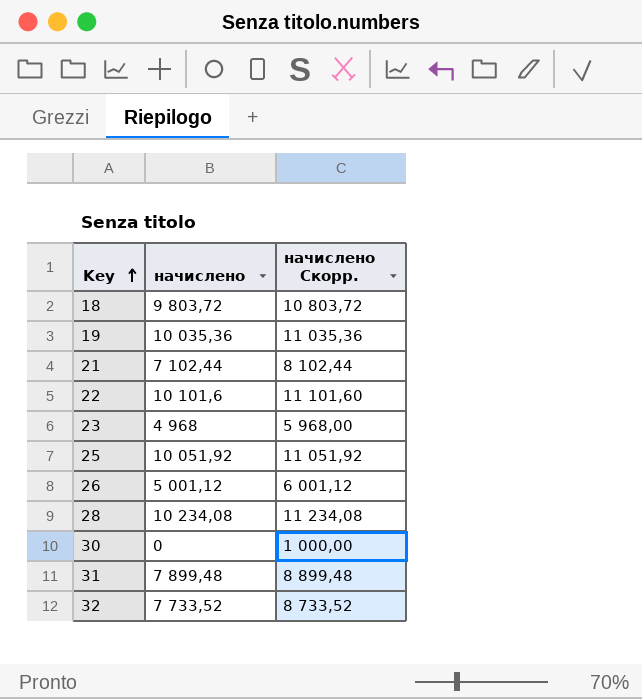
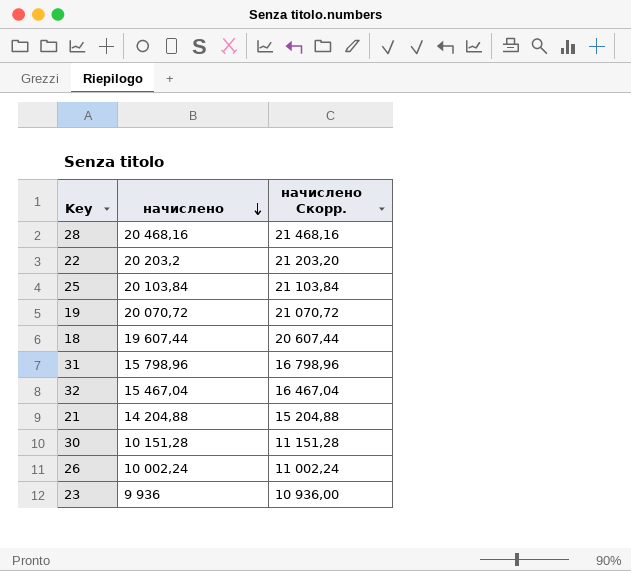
row order: Key ascending -> начислено descending
28 | начислено: 10 234,08 -> 20 468,16
28 | начислено Скорр.: 11 234,08 -> 21 468,16
22 | начислено: 10 101,6 -> 20 203,2
22 | начислено Скорр.: 11 101,60 -> 21 203,20
25 | начислено: 10 051,92 -> 20 103,84
25 | начислено Скорр.: 11 051,92 -> 21 103,84
19 | начислено: 10 035,36 -> 20 070,72
19 | начислено Скорр.: 11 035,36 -> 21 070,72
18 | начислено: 9 803,72 -> 19 607,44
18 | начислено Скорр.: 10 803,72 -> 20 607,44
31 | начислено: 7 899,48 -> 15 798,96
31 | начислено Скорр.: 8 899,48 -> 16 798,96
32 | начислено: 7 733,52 -> 15 467,04
32 | начислено Скорр.: 8 733,52 -> 16 467,04
21 | начислено: 7 102,44 -> 14 204,88
21 | начислено Скорр.: 8 102,44 -> 15 204,88
30 | начислено: 0 -> 10 151,28
30 | начислено Скорр.: 1 000,00 -> 11 151,28
26 | начислено: 5 001,12 -> 10 002,24
26 | начислено Скорр.: 6 001,12 -> 11 002,24
23 | начислено: 4 968 -> 9 936
23 | начислено Скорр.: 5 968,00 -> 10 936,00

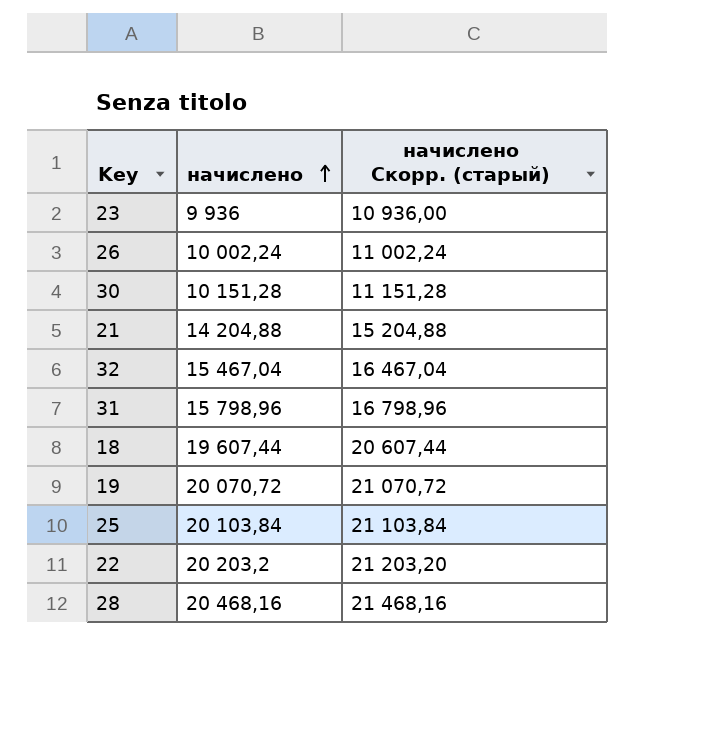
row order: начислено descending -> начислено ascending
column name: начислено Скорр. -> начислено Скорр. (старый)

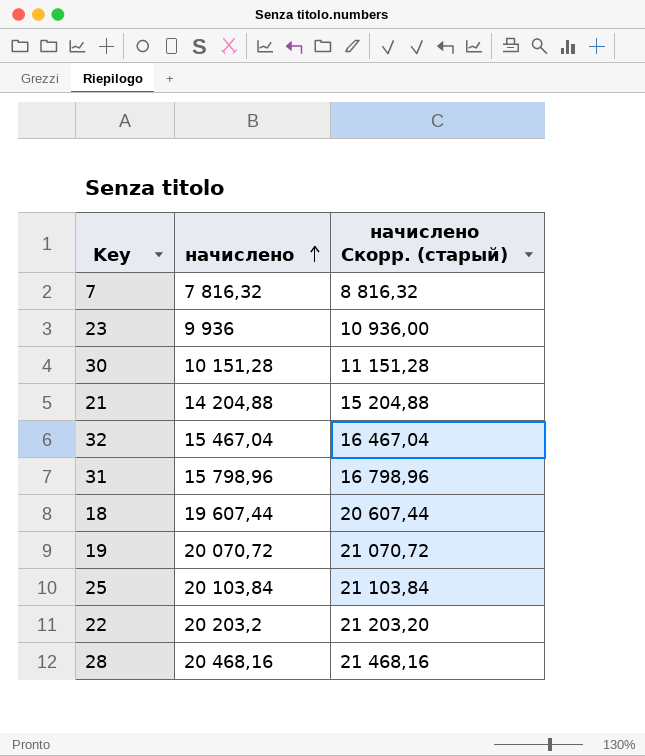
row 26: 10 002,24 | 11 002,24 -> none
row 7: none -> 7 816,32 | 8 816,32

